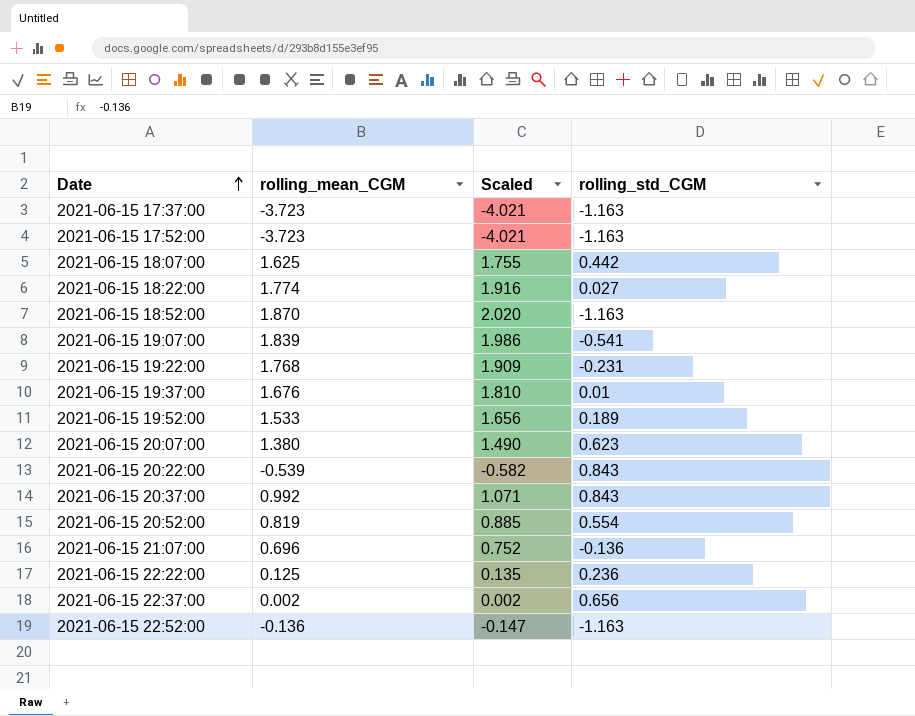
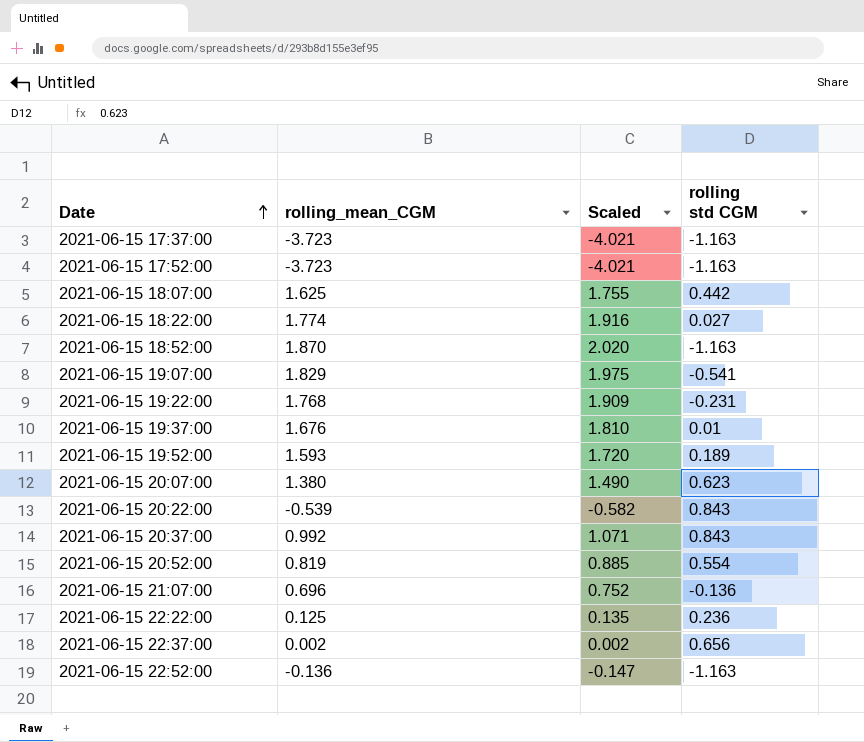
column name: rolling_std_CGM -> rolling std CGM
2021-06-15 19:07:00 | rolling_mean_CGM: 1.839 -> 1.829
2021-06-15 19:07:00 | Scaled: 1.986 -> 1.975
2021-06-15 19:52:00 | rolling_mean_CGM: 1.533 -> 1.593
2021-06-15 19:52:00 | Scaled: 1.656 -> 1.720

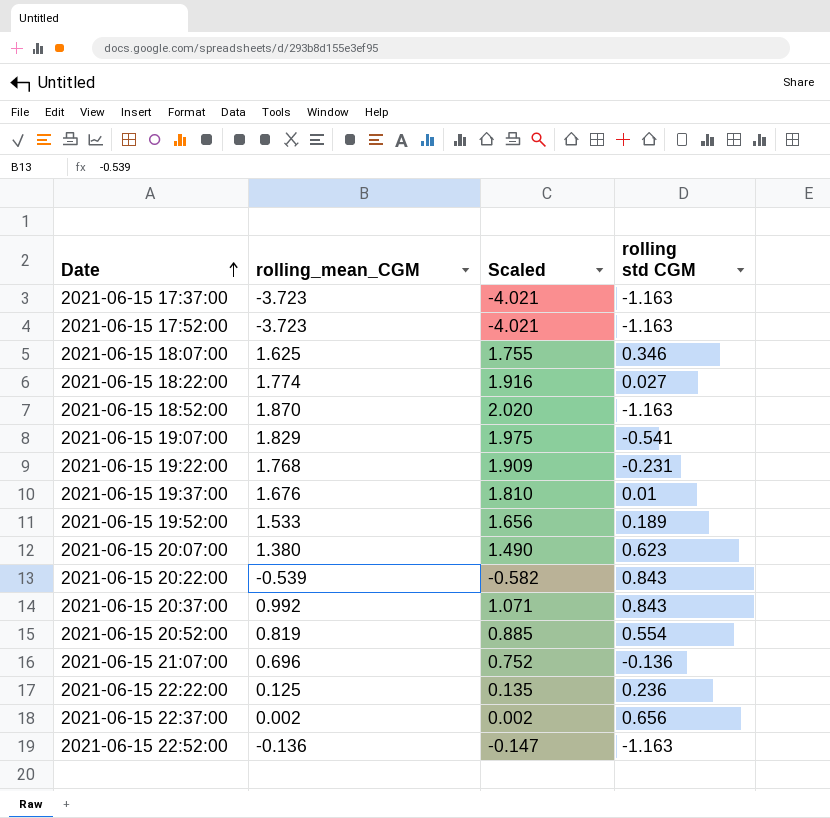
2021-06-15 18:07:00 | rolling std CGM: 0.442 -> 0.346
2021-06-15 19:52:00 | rolling_mean_CGM: 1.593 -> 1.533
2021-06-15 19:52:00 | Scaled: 1.720 -> 1.656

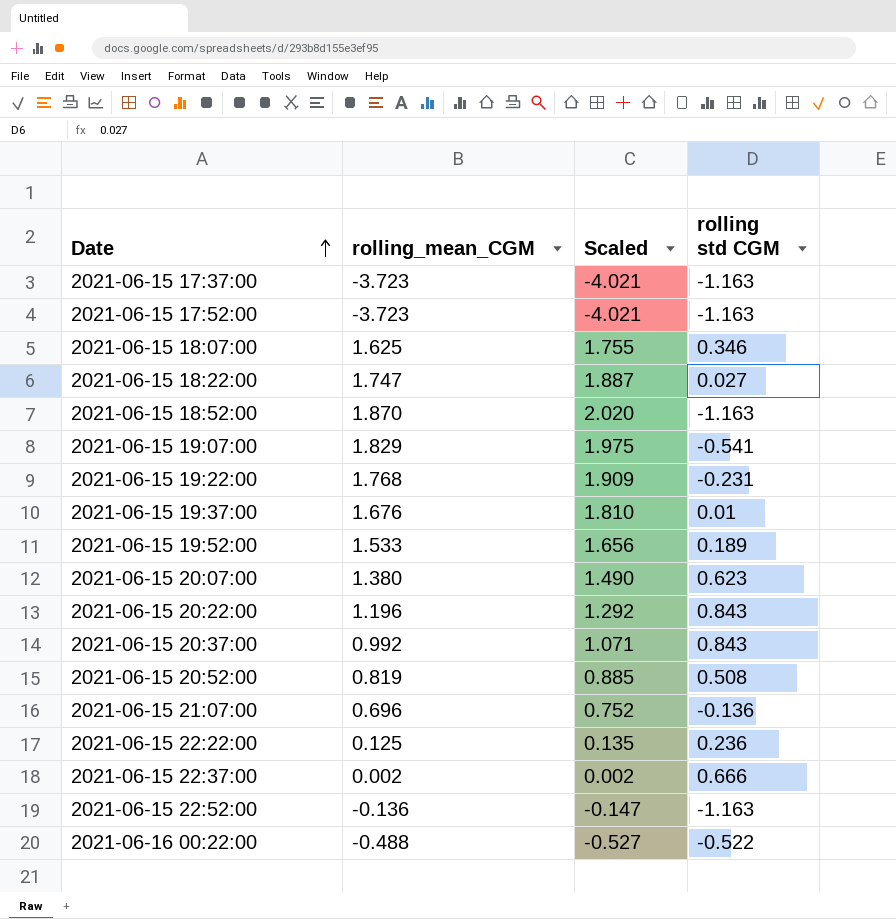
2021-06-15 18:22:00 | rolling_mean_CGM: 1.774 -> 1.747
2021-06-15 18:22:00 | Scaled: 1.916 -> 1.887
2021-06-15 20:22:00 | rolling_mean_CGM: -0.539 -> 1.196
2021-06-15 20:22:00 | Scaled: -0.582 -> 1.292
2021-06-15 20:52:00 | rolling std CGM: 0.554 -> 0.508
2021-06-15 22:37:00 | rolling std CGM: 0.656 -> 0.666
row 2021-06-16 00:22:00: none -> -0.488 | -0.527 | -0.522

